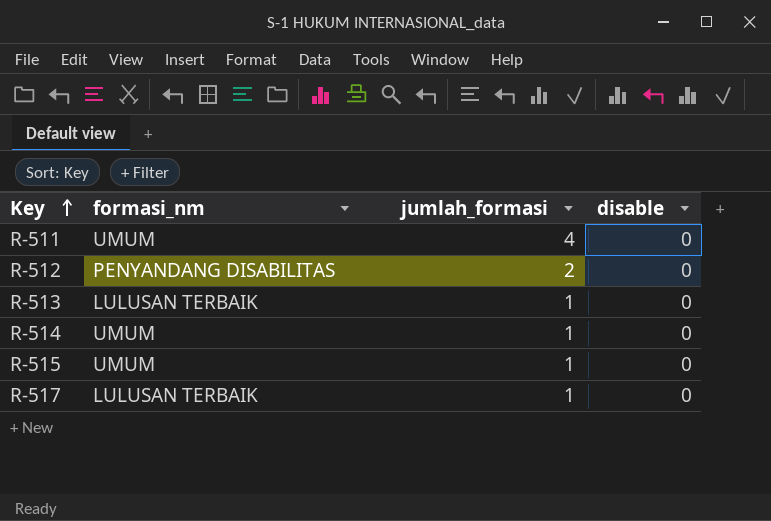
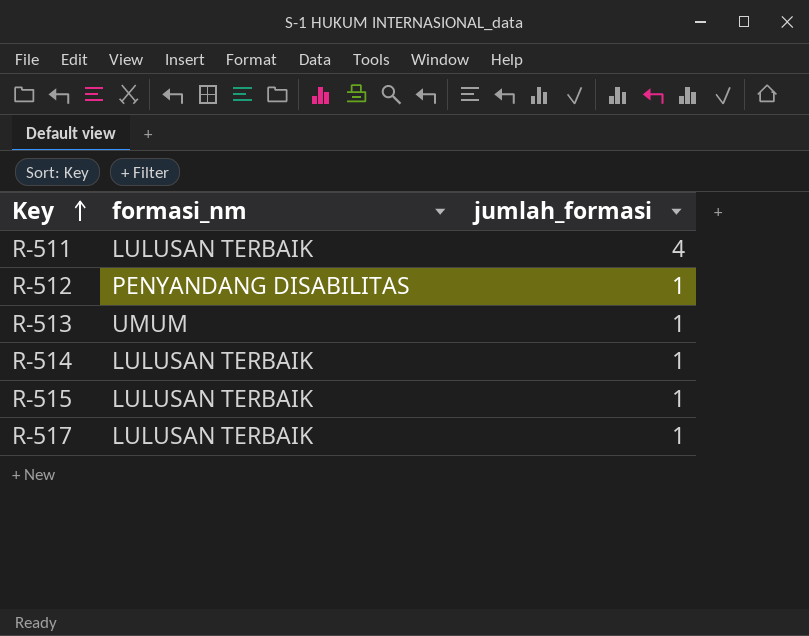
column disable | position: 4 -> none
R-511 | formasi_nm: UMUM -> LULUSAN TERBAIK
R-512 | jumlah_formasi: 2 -> 1
R-513 | formasi_nm: LULUSAN TERBAIK -> UMUM
R-514 | formasi_nm: UMUM -> LULUSAN TERBAIK
R-515 | formasi_nm: UMUM -> LULUSAN TERBAIK

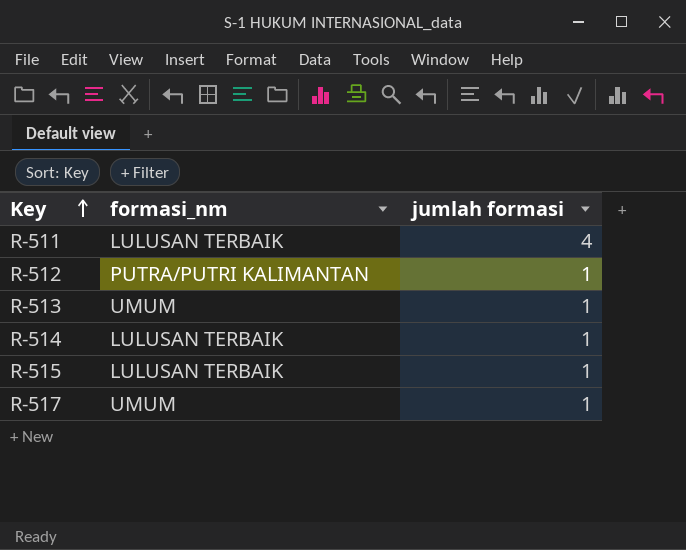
column name: jumlah_formasi -> jumlah formasi
R-512 | formasi_nm: PENYANDANG DISABILITAS -> PUTRA/PUTRI KALIMANTAN
R-517 | formasi_nm: LULUSAN TERBAIK -> UMUM

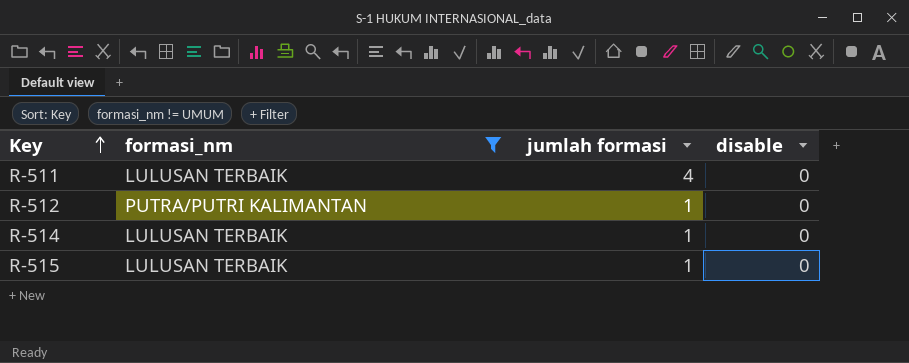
filter: none -> formasi_nm != UMUM
column disable | position: none -> 4

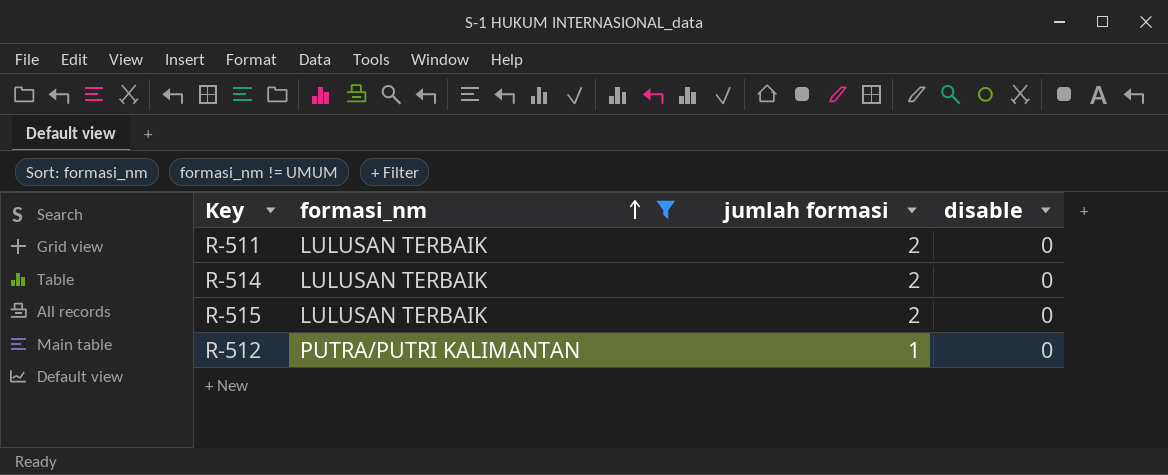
row order: Key ascending -> formasi_nm ascending
R-511 | jumlah formasi: 4 -> 2
R-514 | jumlah formasi: 1 -> 2
R-515 | jumlah formasi: 1 -> 2

